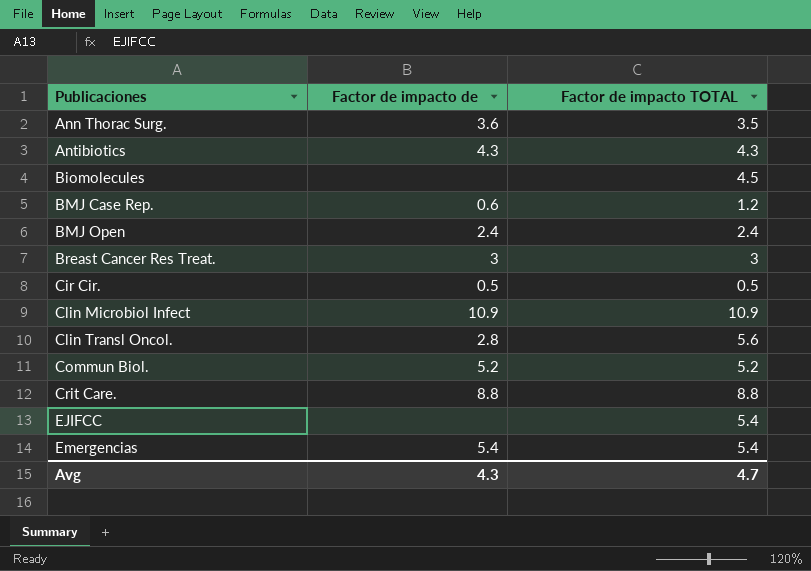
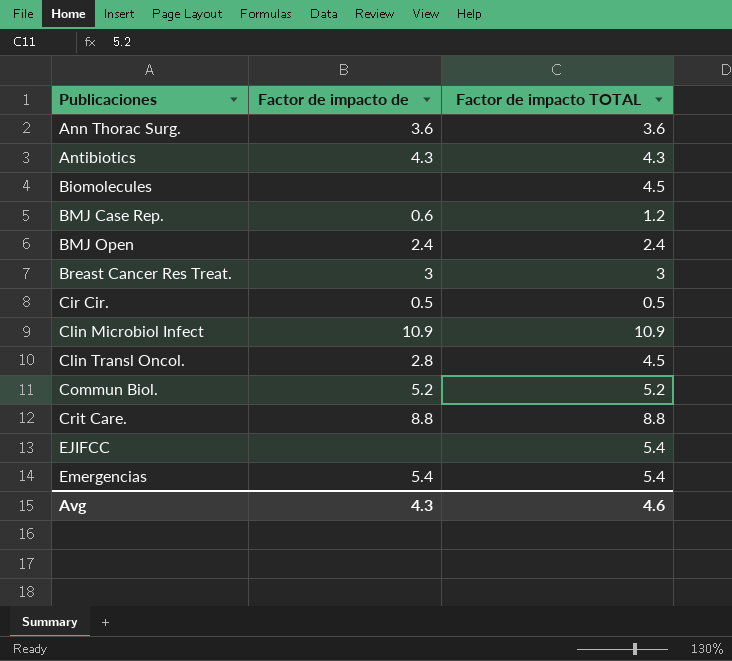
Ann Thorac Surg. | Factor de impacto TOTAL: 3.5 -> 3.6
Clin Transl Oncol. | Factor de impacto TOTAL: 5.6 -> 4.5
Avg | Factor de impacto TOTAL: 4.7 -> 4.6

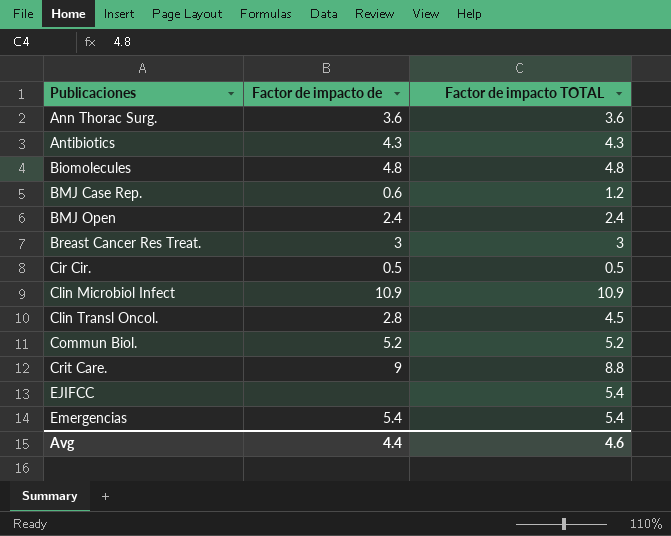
Biomolecules | Factor de impacto de: none -> 4.8
Biomolecules | Factor de impacto TOTAL: 4.5 -> 4.8
Crit Care. | Factor de impacto de: 8.8 -> 9
Avg | Factor de impacto de: 4.3 -> 4.4

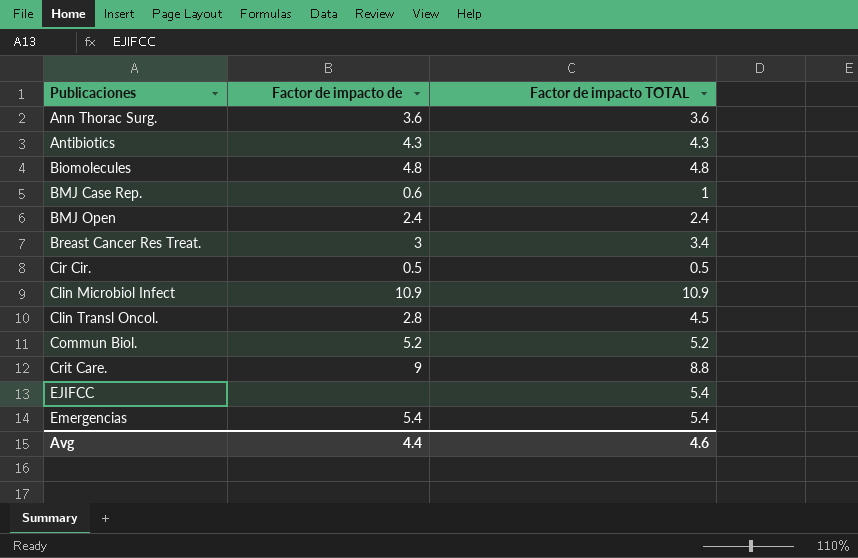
BMJ Case Rep. | Factor de impacto TOTAL: 1.2 -> 1
Breast Cancer Res Treat. | Factor de impacto TOTAL: 3 -> 3.4

